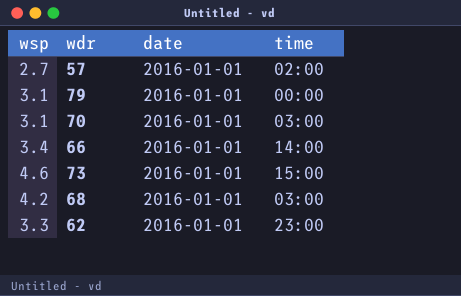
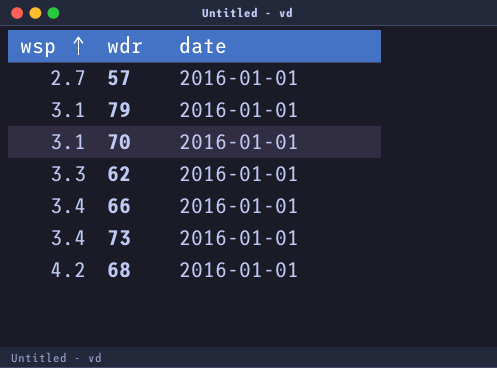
row order: none -> wsp ascending
column time | position: 4 -> none
73 | wsp: 4.6 -> 3.4

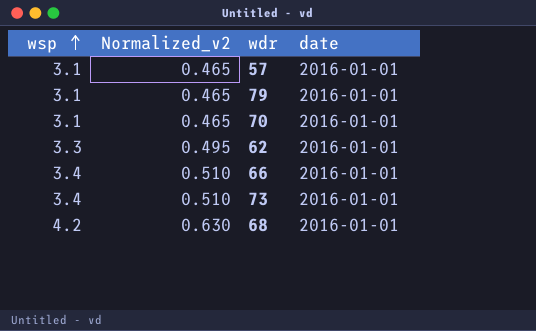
column Normalized_v2 | formula: none -> [wsp] * 0.15
57 | wsp: 2.7 -> 3.1

